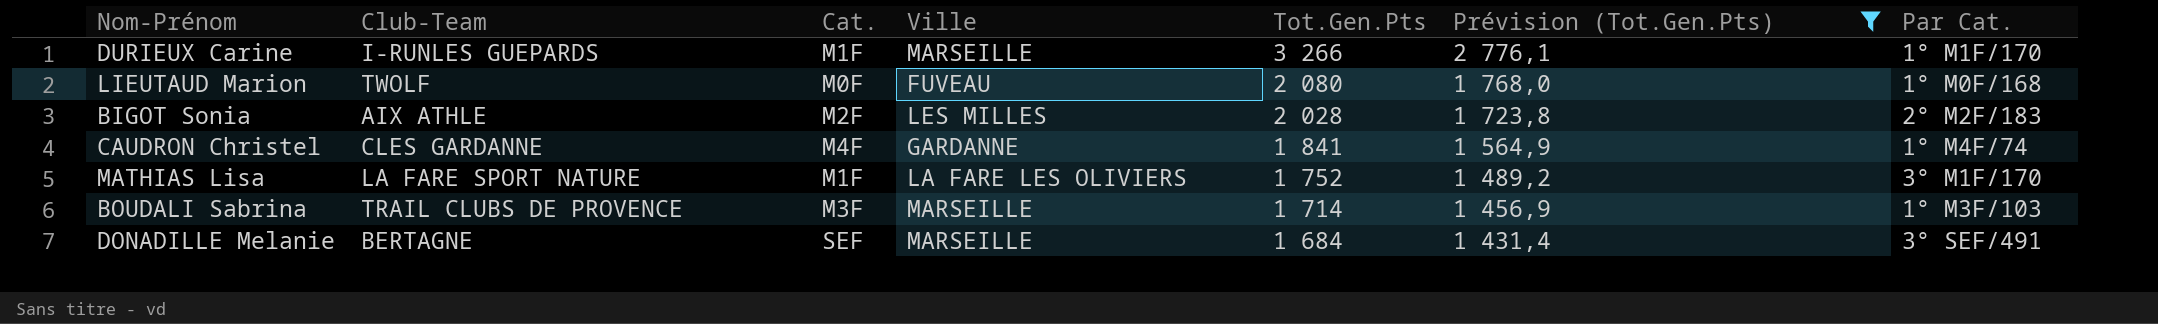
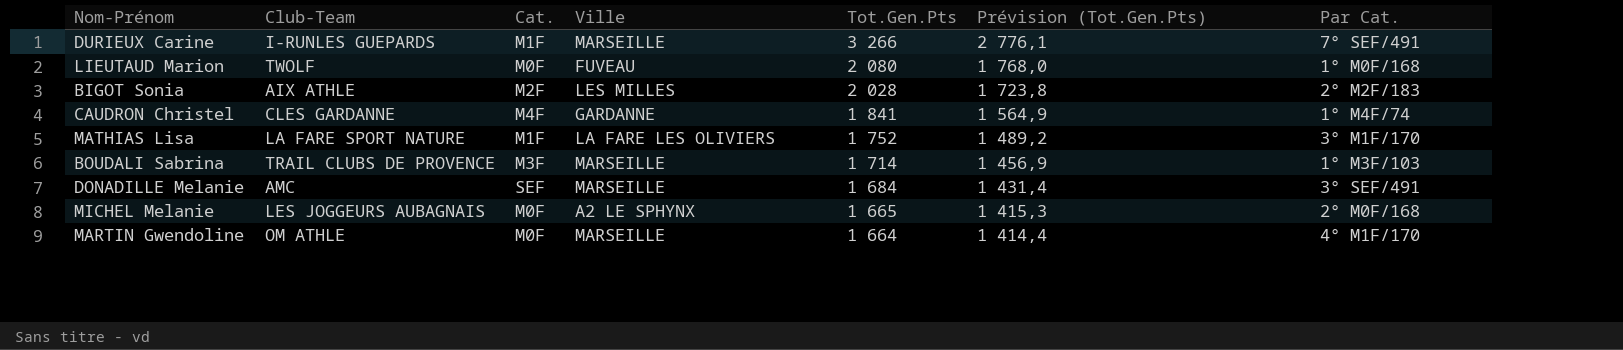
filter: Prévision (Tot.Gen.Pts) >= 1 431,4 -> none
DURIEUX Carine | Par Cat.: 1° M1F/170 -> 7° SEF/491
DONADILLE Melanie | Club-Team: BERTAGNE -> AMC

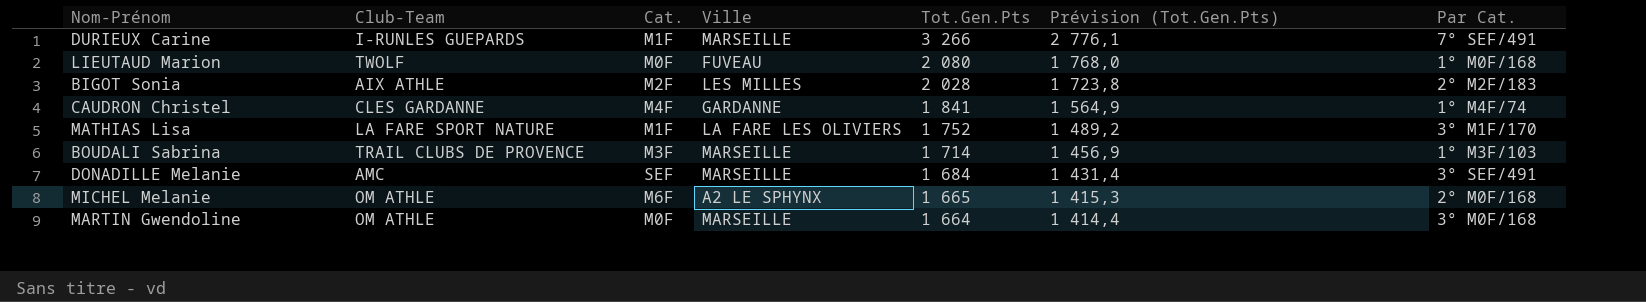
MICHEL Melanie | Club-Team: LES JOGGEURS AUBAGNAIS -> OM ATHLE
MICHEL Melanie | Cat.: M0F -> M6F
MARTIN Gwendoline | Par Cat.: 4° M1F/170 -> 3° M0F/168

